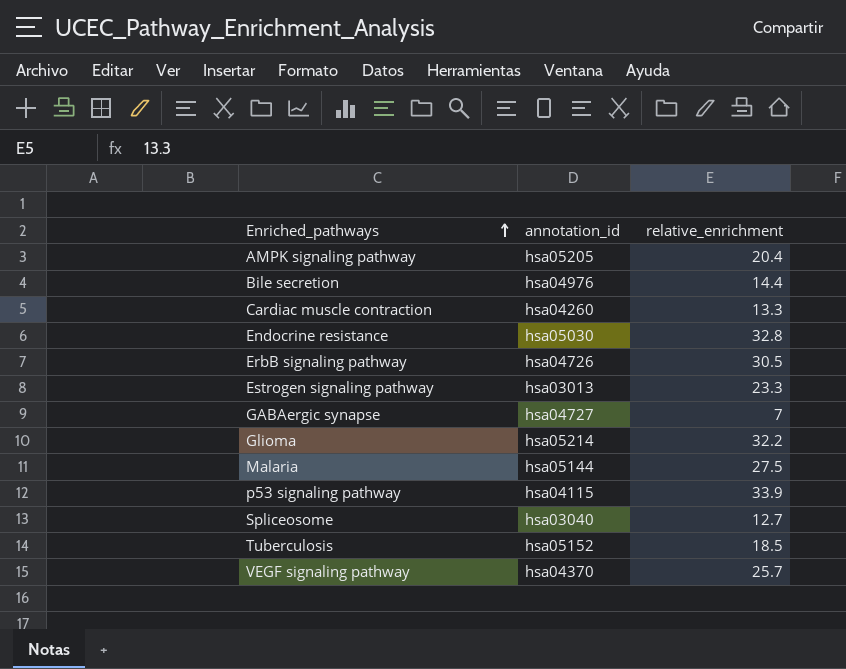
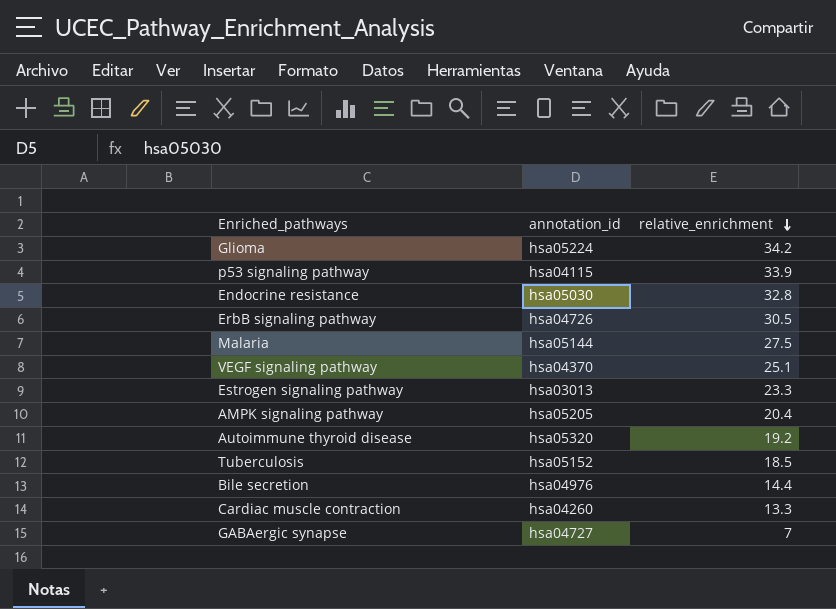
row order: Enriched_pathways ascending -> relative_enrichment descending
row Spliceosome: hsa03040 | 12.7 -> none
Glioma | annotation_id: hsa05214 -> hsa05224
Glioma | relative_enrichment: 32.2 -> 34.2
VEGF signaling pathway | relative_enrichment: 25.7 -> 25.1
row Autoimmune thyroid disease: none -> hsa05320 | 19.2

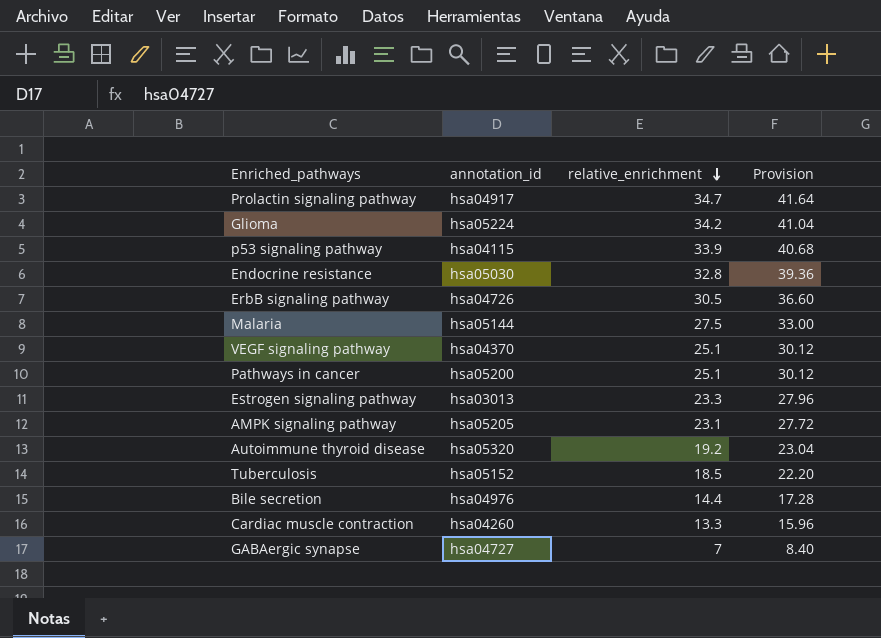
column Provision | formula: none -> [relative_enrichment] * 1.2
row Prolactin signaling pathway: none -> hsa04917 | 34.7 | 41.64
row Pathways in cancer: none -> hsa05200 | 25.1 | 30.12
AMPK signaling pathway | relative_enrichment: 20.4 -> 23.1

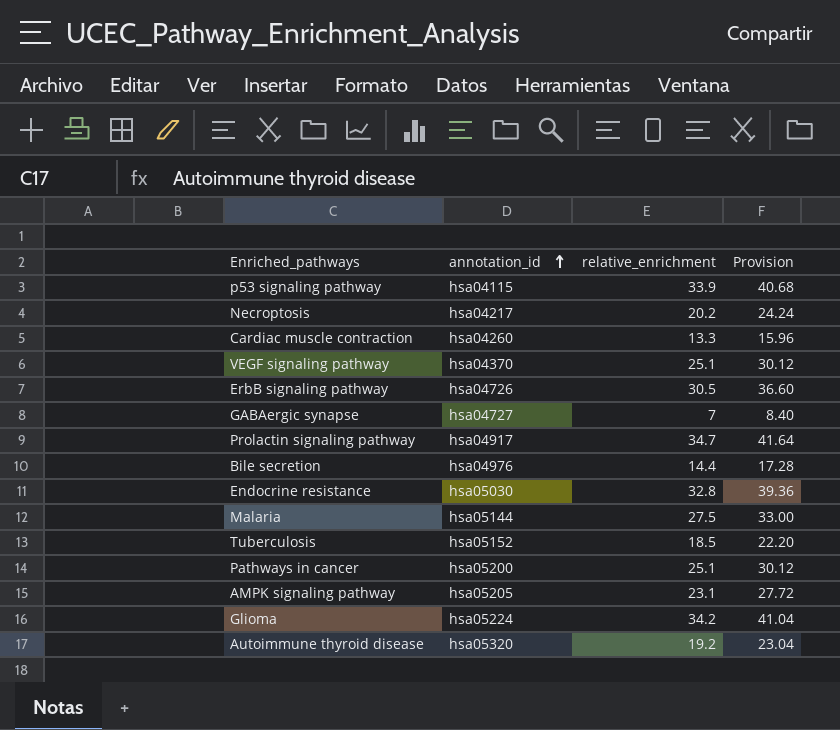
row order: relative_enrichment descending -> annotation_id ascending
row Estrogen signaling pathway: hsa03013 | 23.3 | 27.96 -> none
row Necroptosis: none -> hsa04217 | 20.2 | 24.24

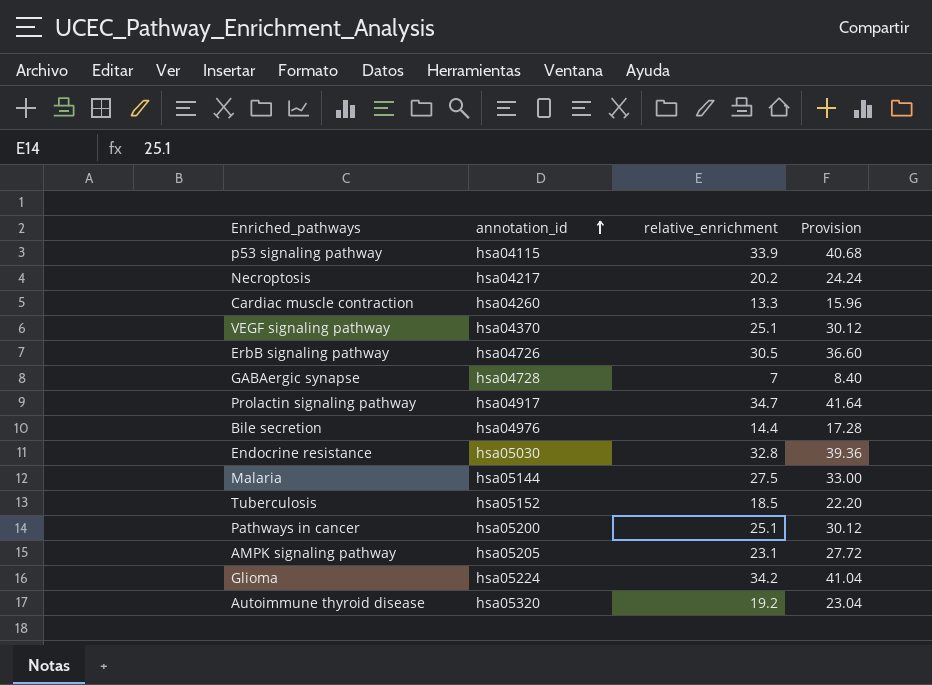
GABAergic synapse | annotation_id: hsa04727 -> hsa04728

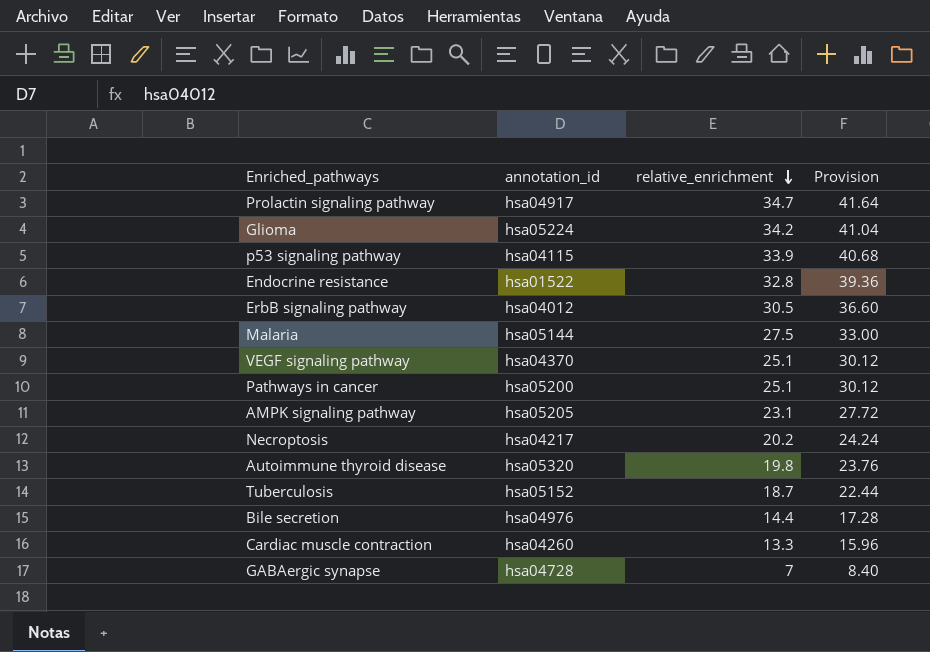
row order: annotation_id ascending -> relative_enrichment descending
Endocrine resistance | annotation_id: hsa05030 -> hsa01522
ErbB signaling pathway | annotation_id: hsa04726 -> hsa04012
Autoimmune thyroid disease | relative_enrichment: 19.2 -> 19.8
Autoimmune thyroid disease | Provision: 23.04 -> 23.76
Tuberculosis | relative_enrichment: 18.5 -> 18.7
Tuberculosis | Provision: 22.20 -> 22.44

